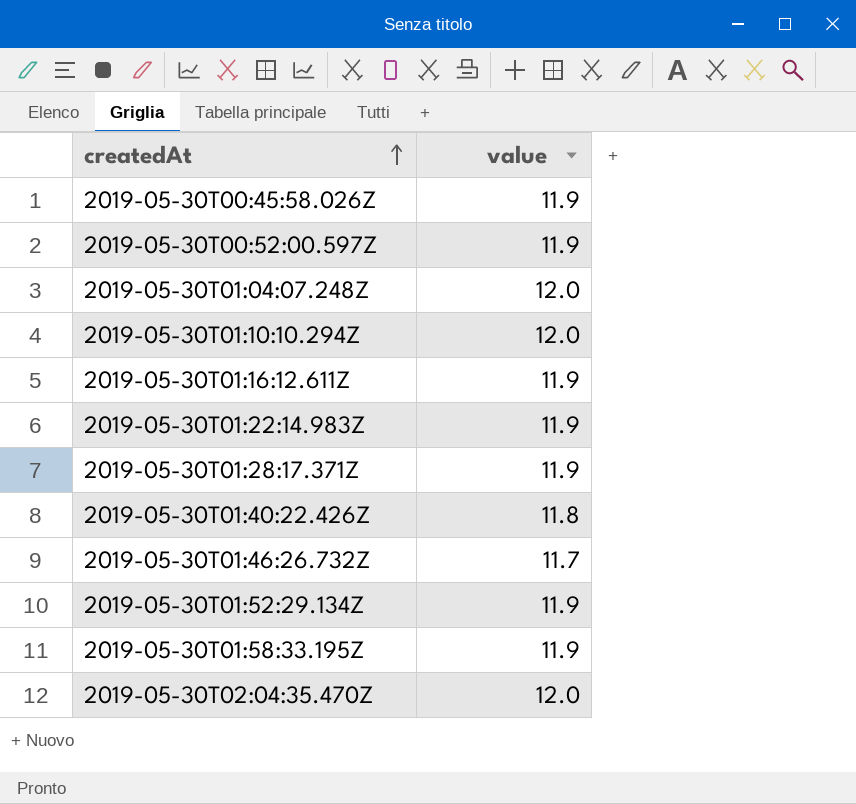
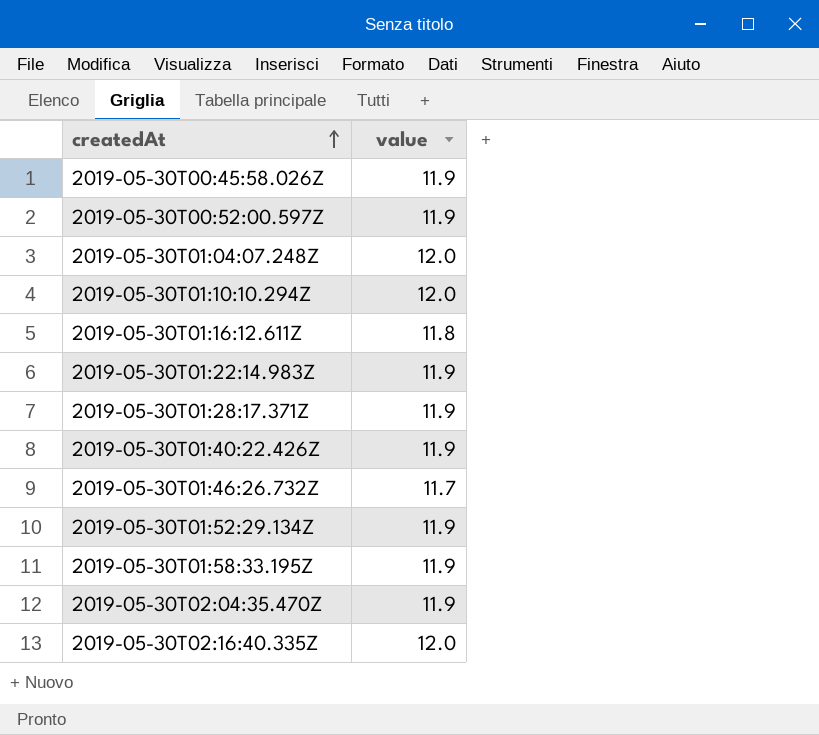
2019-05-30T01:16:12.611Z | value: 11.9 -> 11.8
2019-05-30T01:40:22.426Z | value: 11.8 -> 11.9
2019-05-30T02:04:35.470Z | value: 12.0 -> 11.9
row 2019-05-30T02:16:40.335Z: none -> 12.0

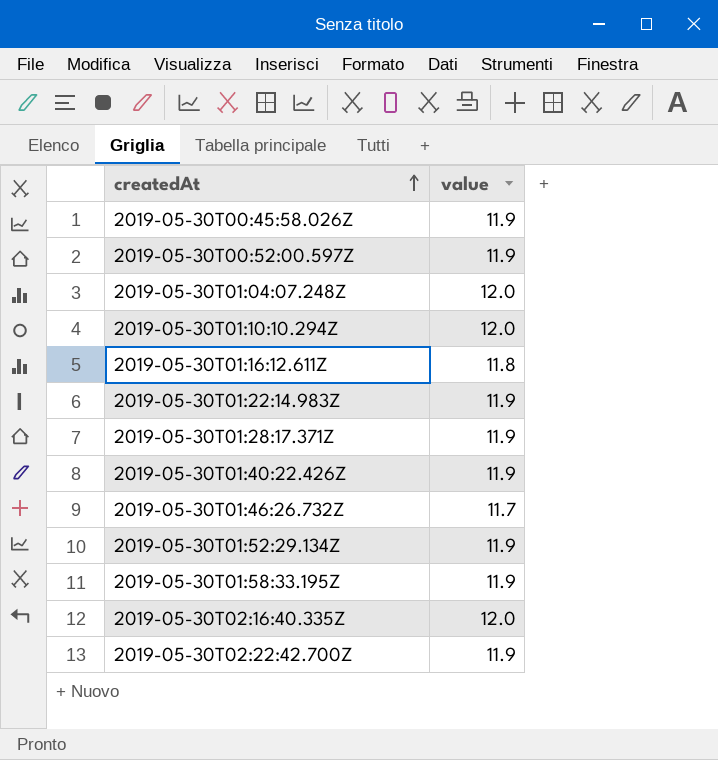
row 2019-05-30T02:04:35.470Z: 11.9 -> none
row 2019-05-30T02:22:42.700Z: none -> 11.9

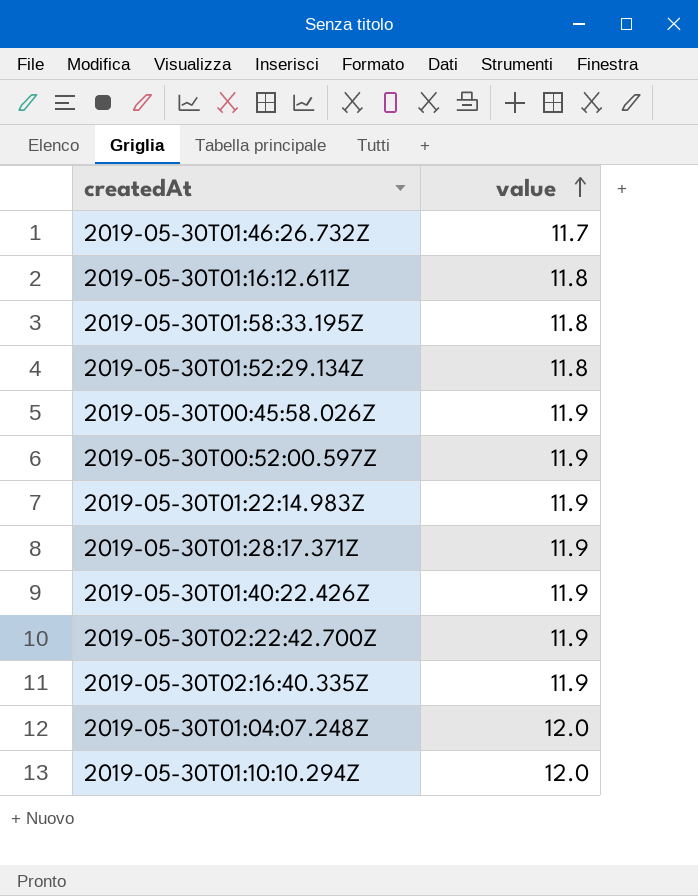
row order: createdAt ascending -> value ascending
2019-05-30T01:58:33.195Z | value: 11.9 -> 11.8
2019-05-30T01:52:29.134Z | value: 11.9 -> 11.8
2019-05-30T02:16:40.335Z | value: 12.0 -> 11.9

